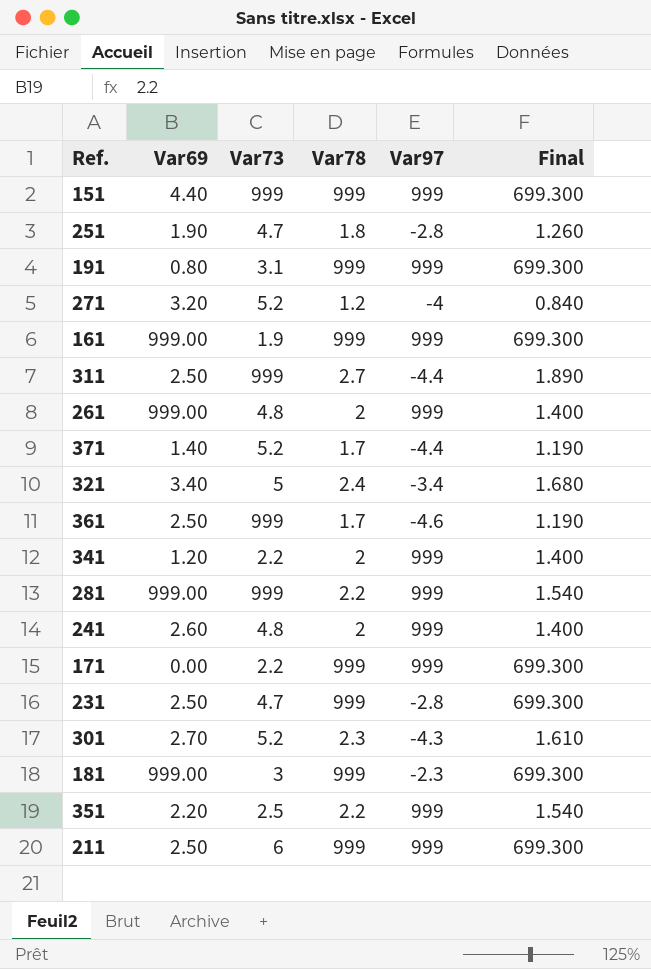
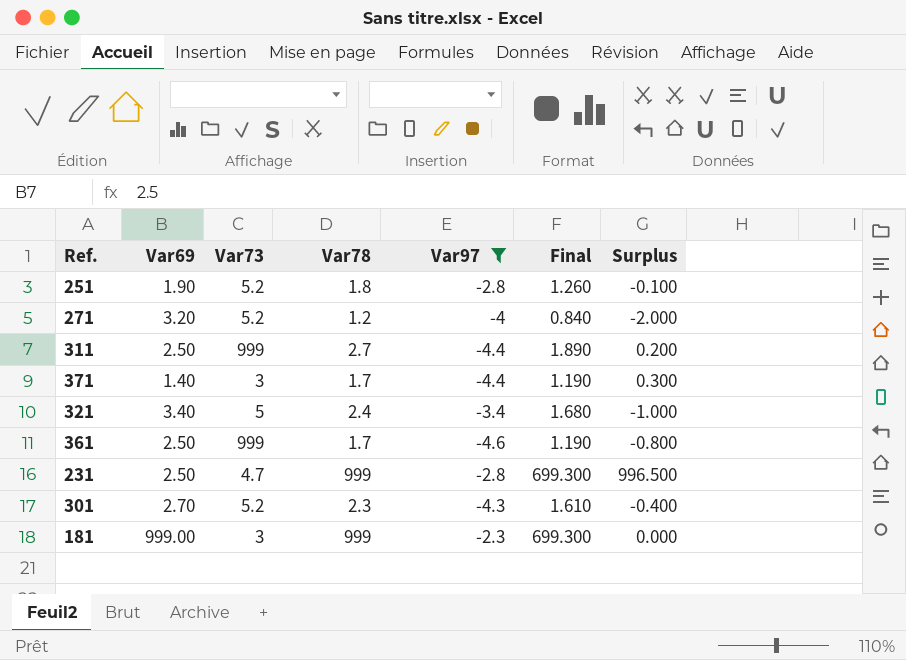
filter: none -> Var97 != 999
column Surplus | formula: none -> [Var78] - [Var69]
251 | Var73: 4.7 -> 5.2
371 | Var73: 5.2 -> 3

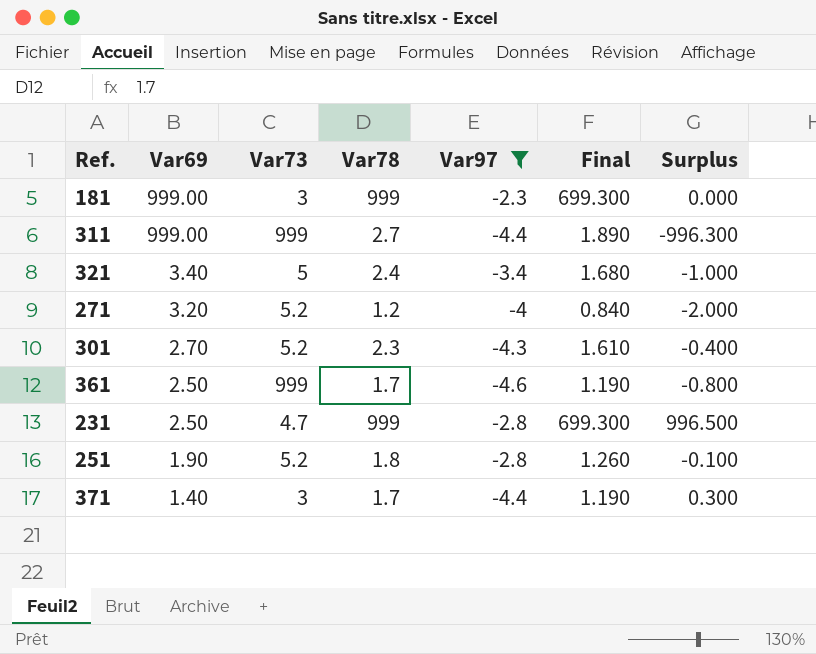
row order: none -> Var69 descending
311 | Var69: 2.50 -> 999.00
311 | Surplus: 0.200 -> -996.300

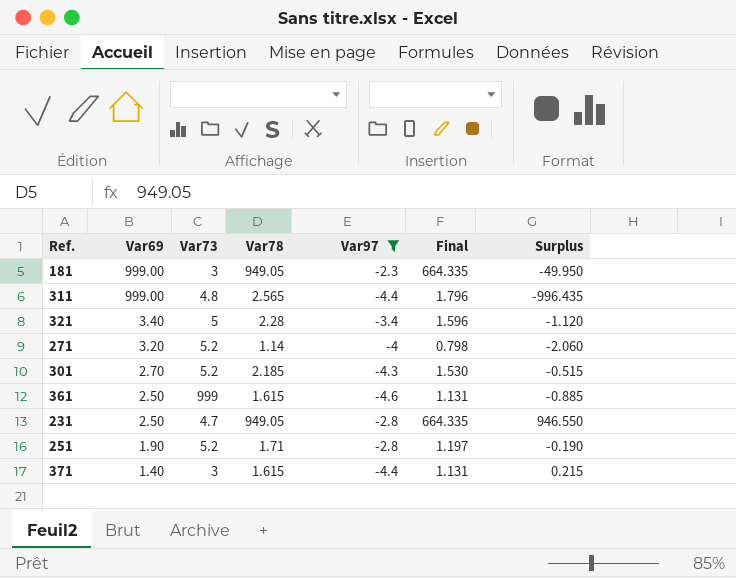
181 | Var78: 999 -> 949.05
181 | Final: 699.300 -> 664.335
181 | Surplus: 0.000 -> -49.950
311 | Var73: 999 -> 4.8
311 | Var78: 2.7 -> 2.565
311 | Final: 1.890 -> 1.796
311 | Surplus: -996.300 -> -996.435
321 | Var78: 2.4 -> 2.28
321 | Final: 1.680 -> 1.596
321 | Surplus: -1.000 -> -1.120
271 | Var78: 1.2 -> 1.14
271 | Final: 0.840 -> 0.798
271 | Surplus: -2.000 -> -2.060
301 | Var78: 2.3 -> 2.185
301 | Final: 1.610 -> 1.530
301 | Surplus: -0.400 -> -0.515
361 | Var78: 1.7 -> 1.615
361 | Final: 1.190 -> 1.131
361 | Surplus: -0.800 -> -0.885
231 | Var78: 999 -> 949.05
231 | Final: 699.300 -> 664.335
231 | Surplus: 996.500 -> 946.550
251 | Var78: 1.8 -> 1.71
251 | Final: 1.260 -> 1.197
251 | Surplus: -0.100 -> -0.190
371 | Var78: 1.7 -> 1.615
371 | Final: 1.190 -> 1.131
371 | Surplus: 0.300 -> 0.215

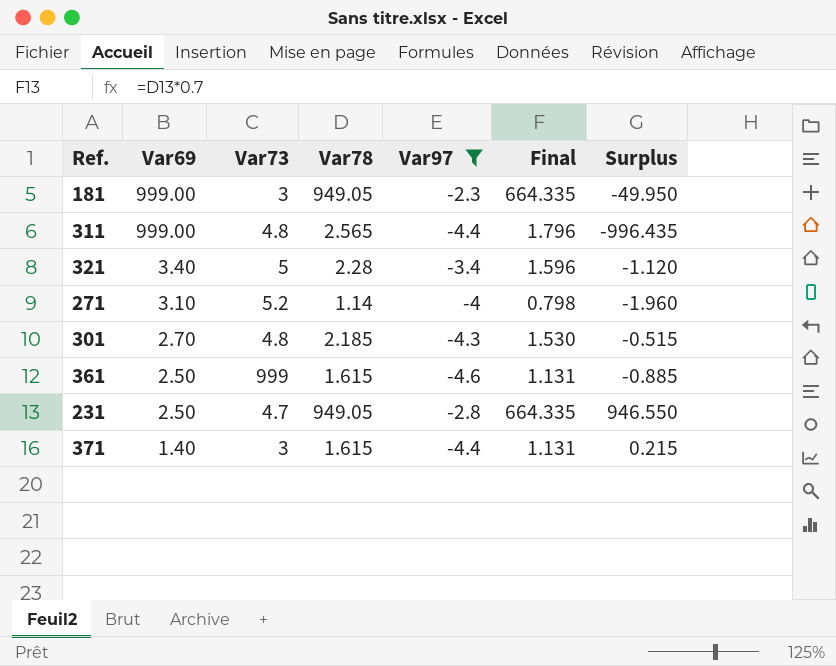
row 251: 1.90 | 5.2 | 1.71 | -2.8 | 1.197 | -0.190 -> none
271 | Var69: 3.20 -> 3.10
271 | Surplus: -2.060 -> -1.960
301 | Var73: 5.2 -> 4.8

